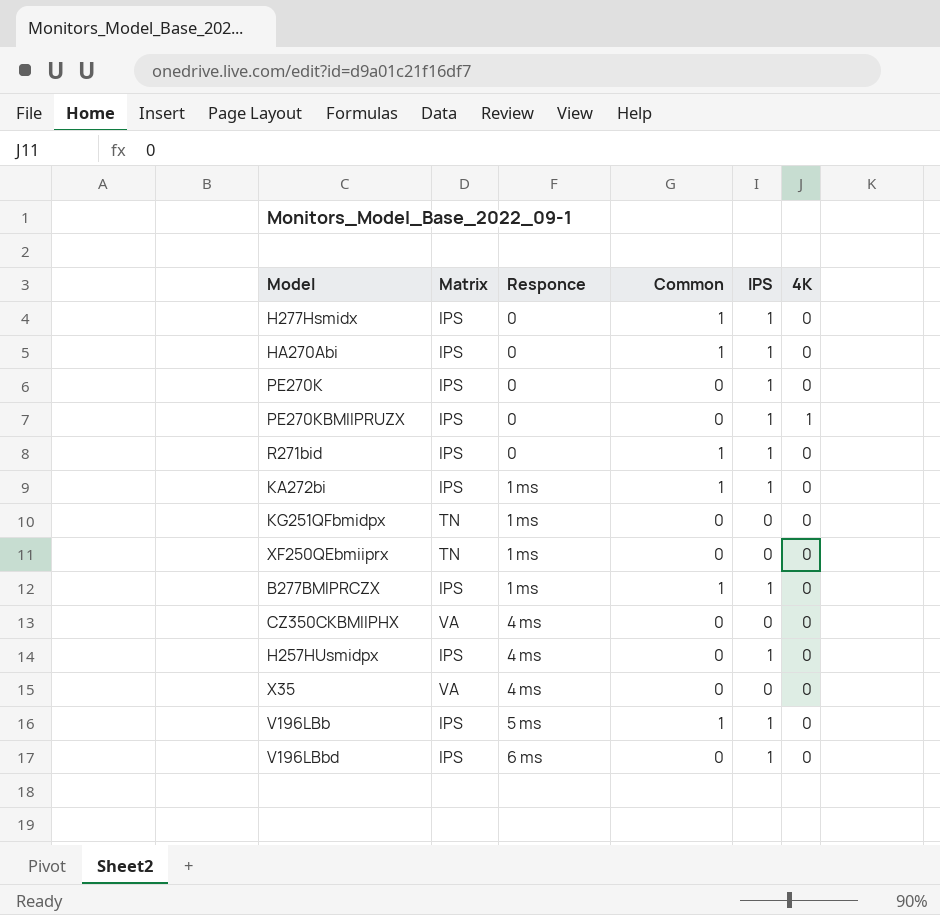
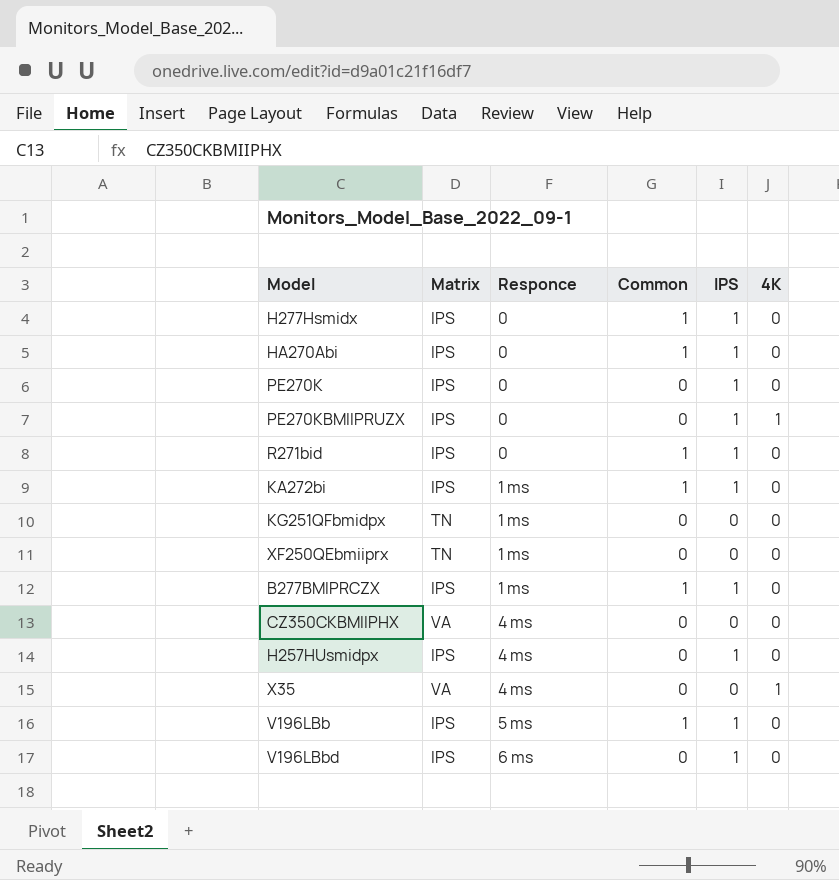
X35 | 4K: 0 -> 1

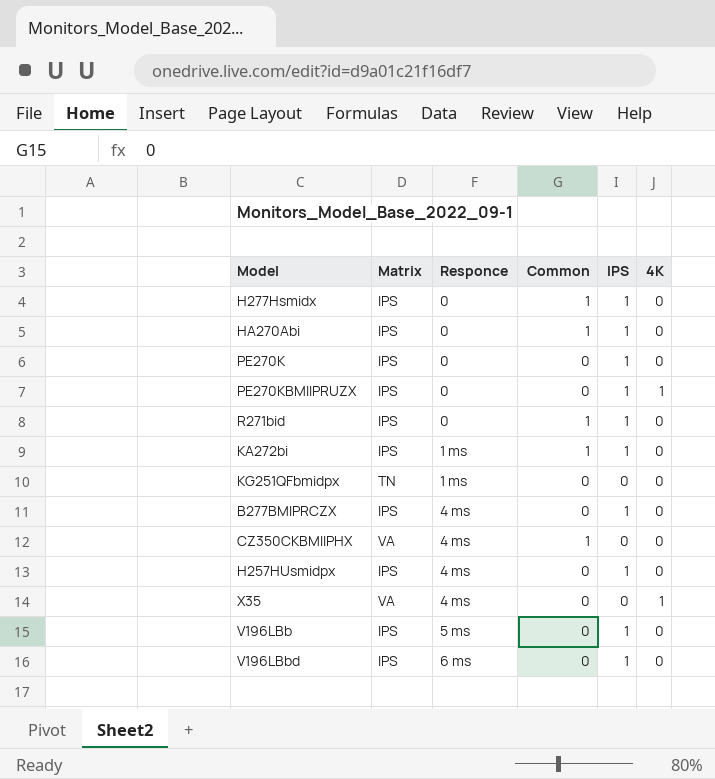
row XF250QEbmiiprx: TN | 1 ms | 0 | 0 | 0 -> none
B277BMIPRCZX | Responce: 1 ms -> 4 ms
B277BMIPRCZX | Common: 1 -> 0
CZ350CKBMIIPHX | Common: 0 -> 1
V196LBb | Common: 1 -> 0

